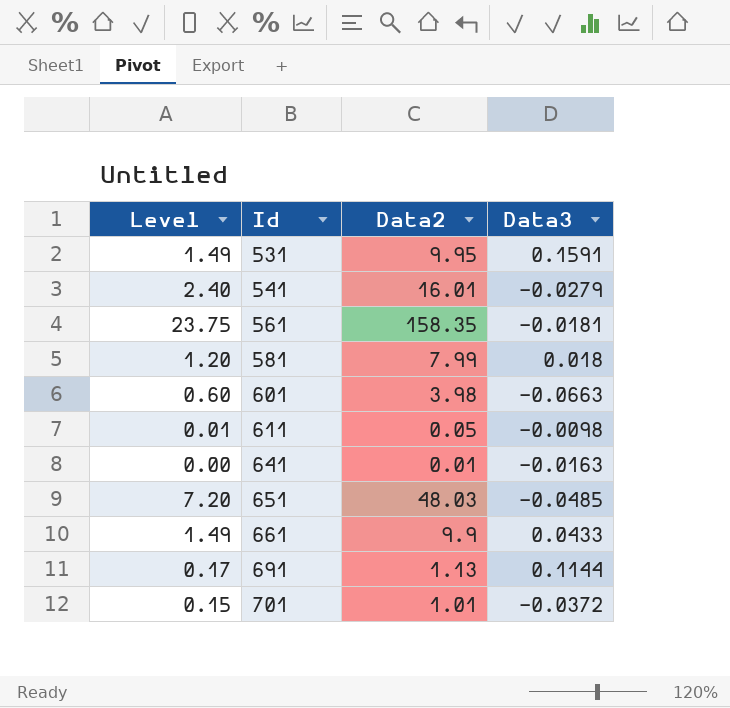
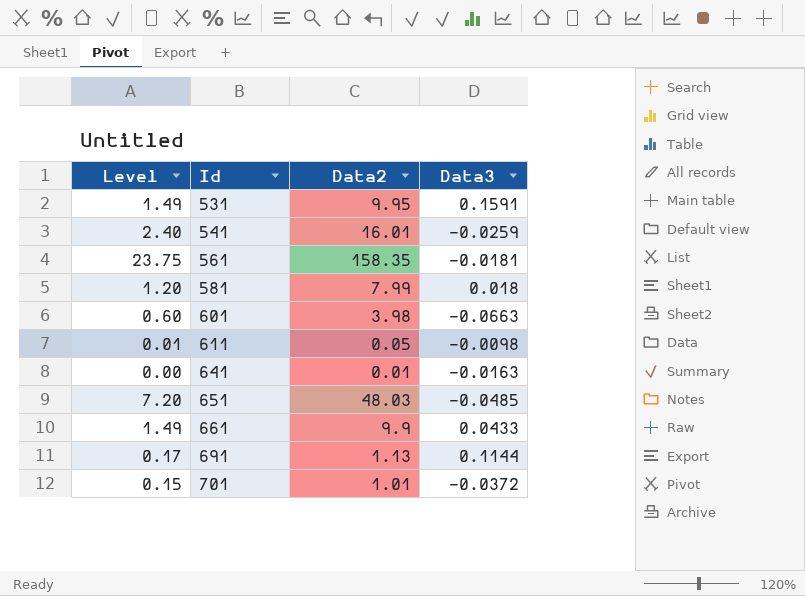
541 | Data3: -0.0279 -> -0.0259

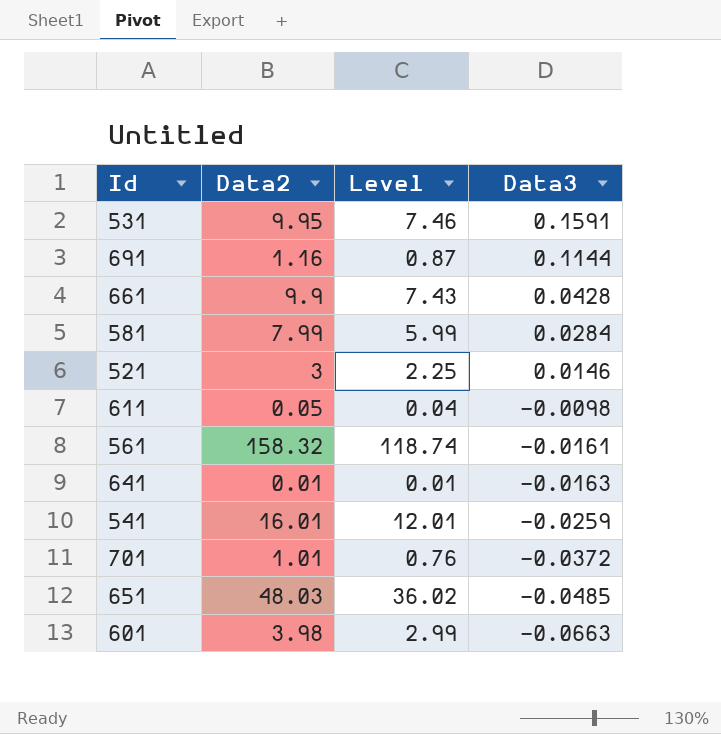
row order: Id ascending -> Data3 descending
column Level | formula: [Data2] * 0.15 -> [Data2] * 0.75
column Level | position: 1 -> 3
691 | Data2: 1.13 -> 1.16
661 | Data3: 0.0433 -> 0.0428
581 | Data3: 0.018 -> 0.0284
row 521: none -> 3 | 2.25 | 0.0146
561 | Data2: 158.35 -> 158.32
561 | Data3: -0.0181 -> -0.0161

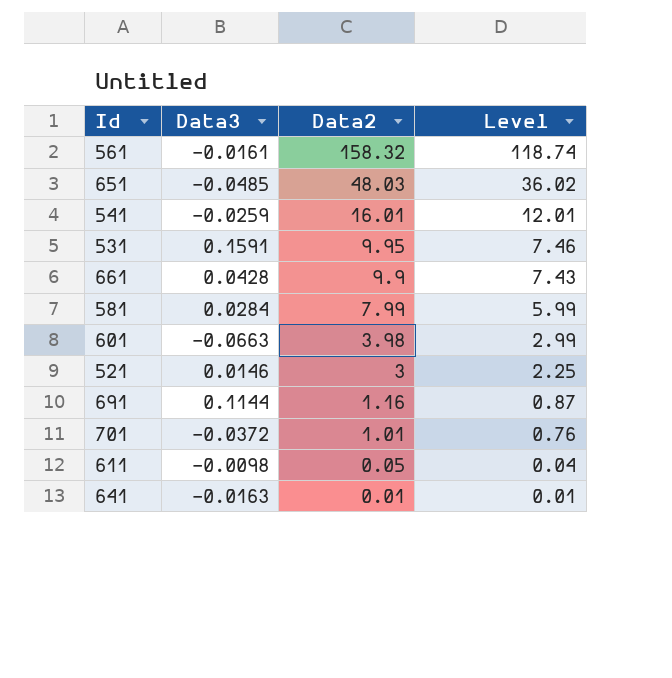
row order: Data3 descending -> Data2 descending
column Data3 | position: 4 -> 2

